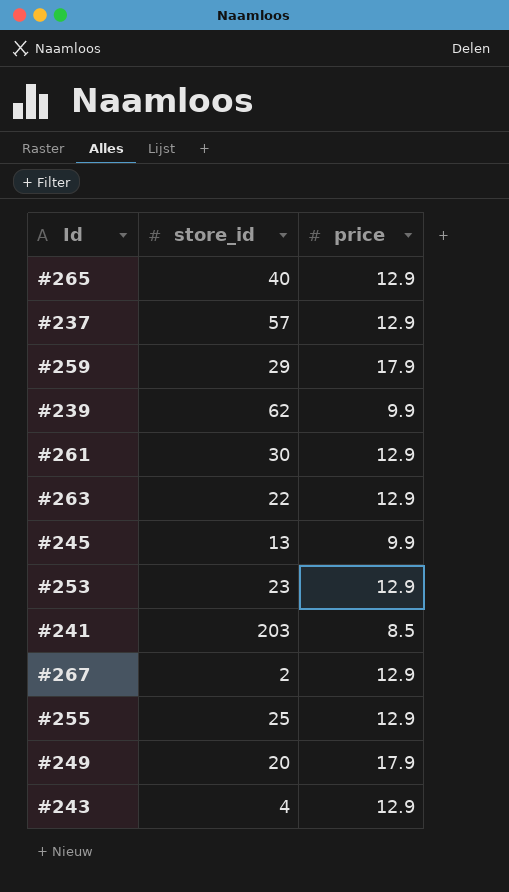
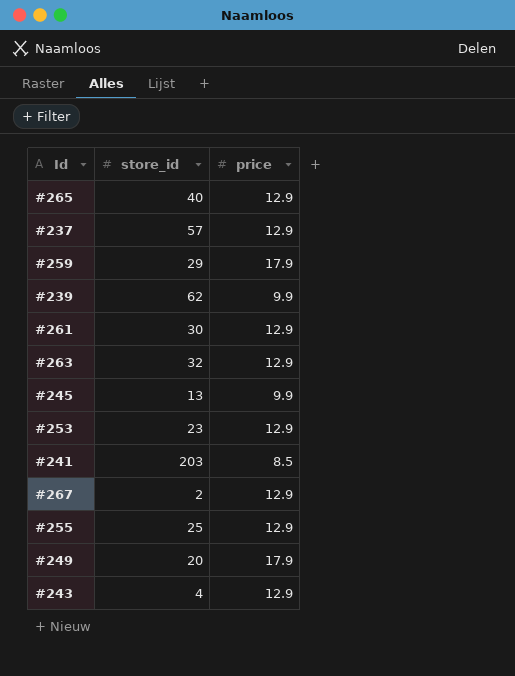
#263 | store_id: 22 -> 32

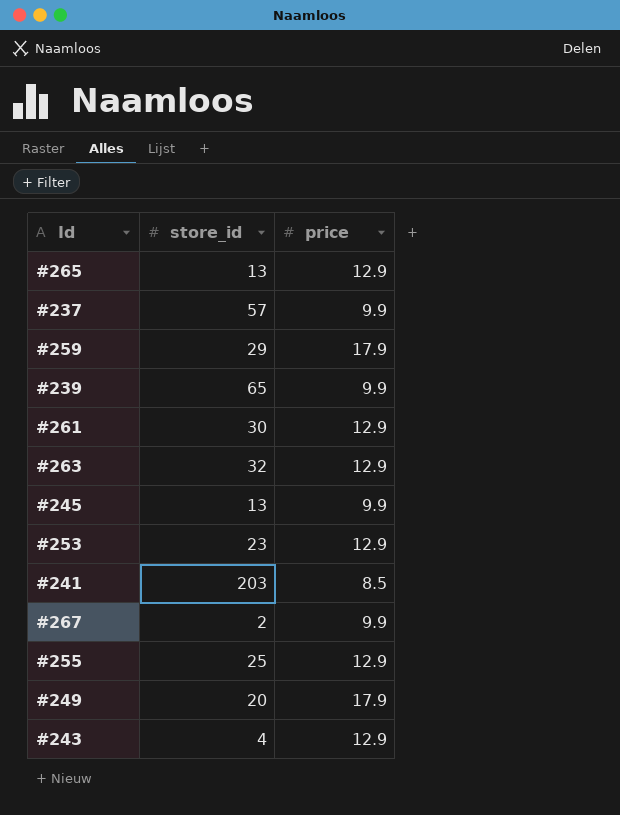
#265 | store_id: 40 -> 13
#237 | price: 12.9 -> 9.9
#239 | store_id: 62 -> 65
#267 | price: 12.9 -> 9.9

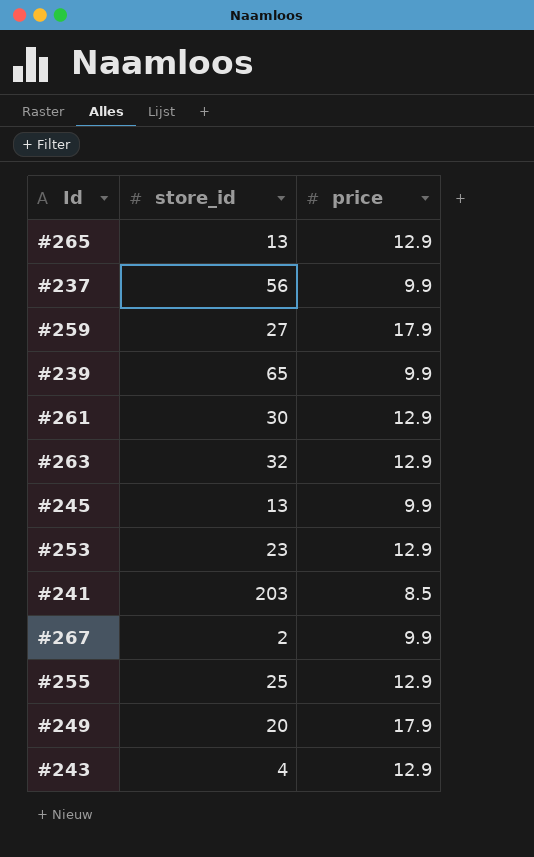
#237 | store_id: 57 -> 56
#259 | store_id: 29 -> 27

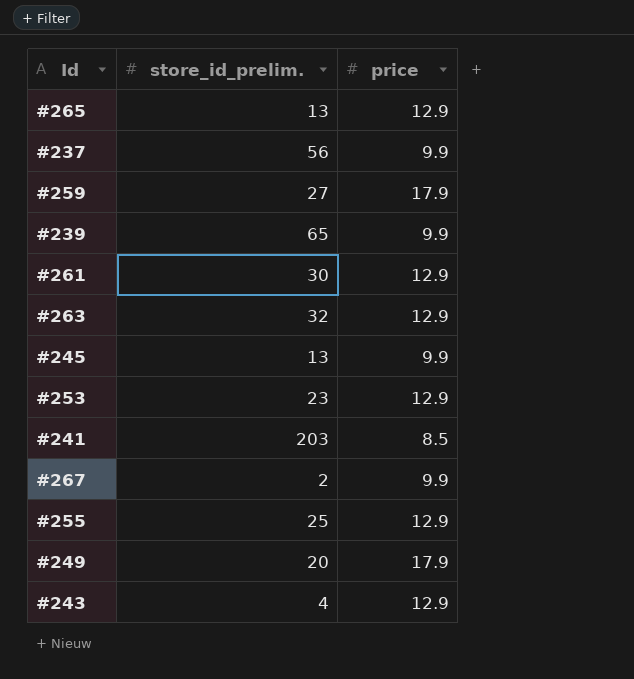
column name: store_id -> store_id_prelim.

